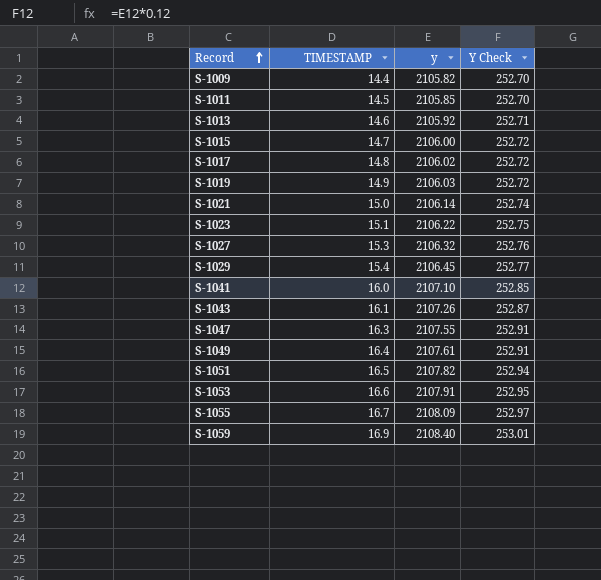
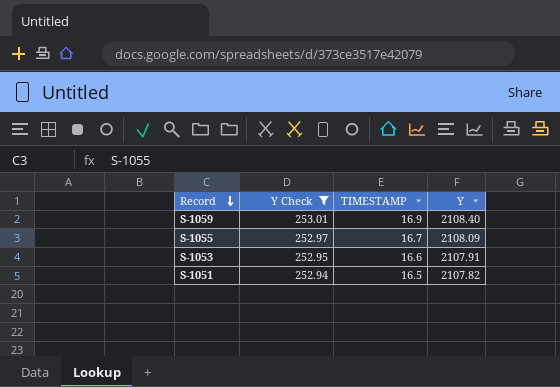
filter: none -> Y Check >= 252.94
row order: Record ascending -> Record descending
column Y Check | position: 4 -> 2
column name: y -> Y

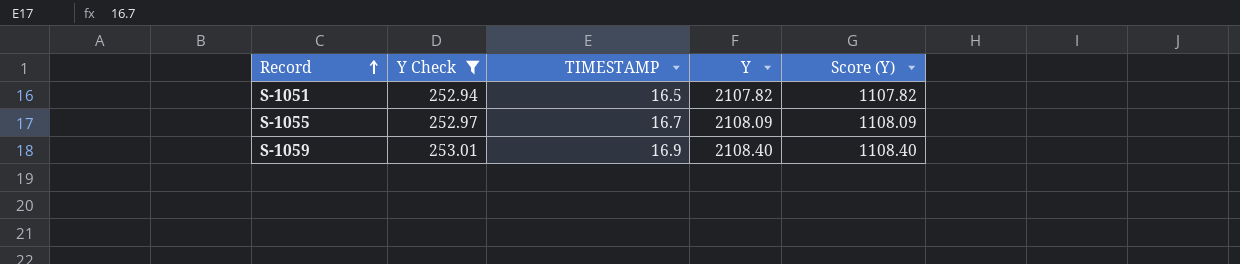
row order: Record descending -> Record ascending
column Score (Y) | formula: none -> [Y] - 1000
row S-1053: 252.95 | 16.6 | 2107.91 -> none

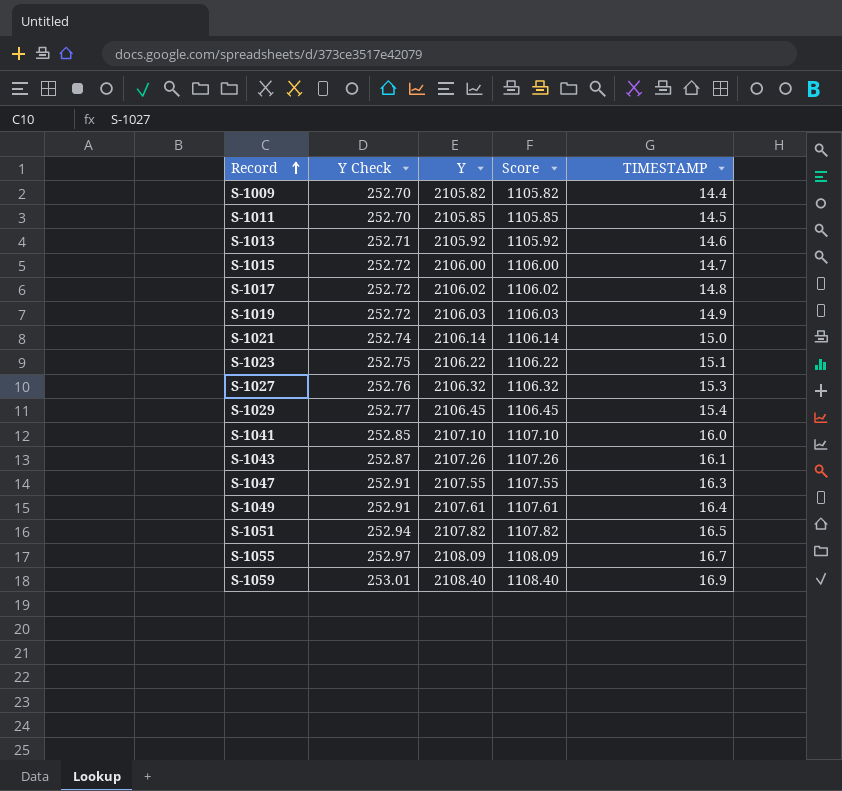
filter: Y Check >= 252.94 -> none
column name: Score (Y) -> Score
column TIMESTAMP | position: 3 -> 5

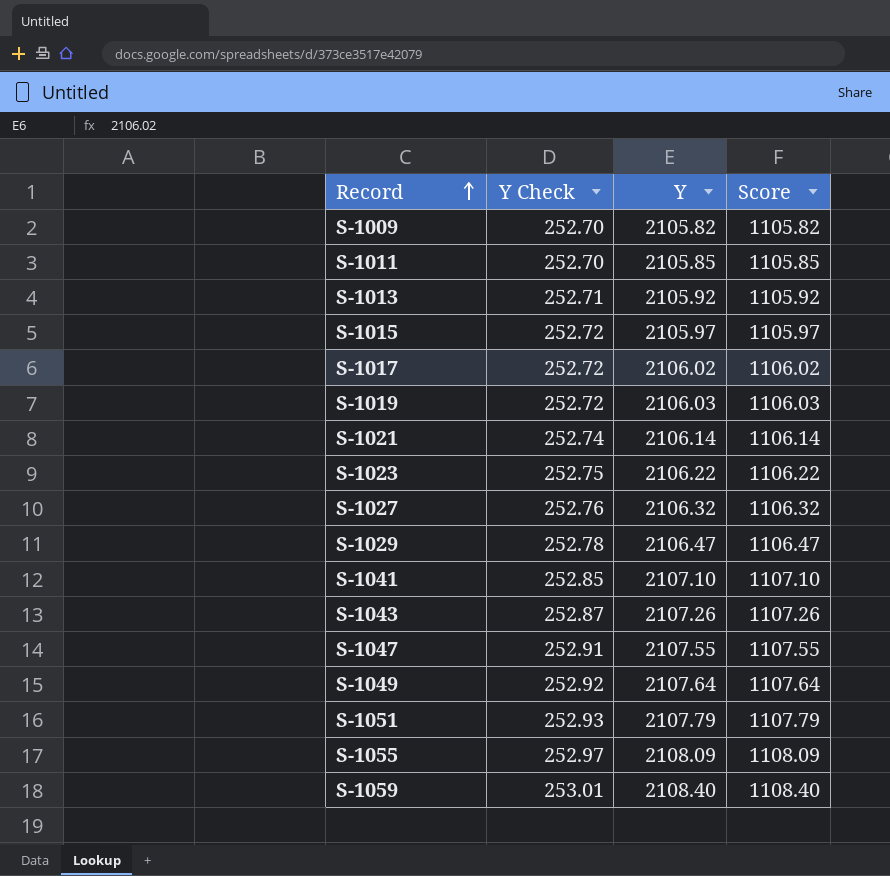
column TIMESTAMP | position: 5 -> none
S-1015 | Y: 2106.00 -> 2105.97
S-1015 | Score: 1106.00 -> 1105.97
S-1029 | Y Check: 252.77 -> 252.78
S-1029 | Y: 2106.45 -> 2106.47
S-1029 | Score: 1106.45 -> 1106.47
S-1049 | Y Check: 252.91 -> 252.92
S-1049 | Y: 2107.61 -> 2107.64
S-1049 | Score: 1107.61 -> 1107.64
S-1051 | Y Check: 252.94 -> 252.93
S-1051 | Y: 2107.82 -> 2107.79
S-1051 | Score: 1107.82 -> 1107.79

